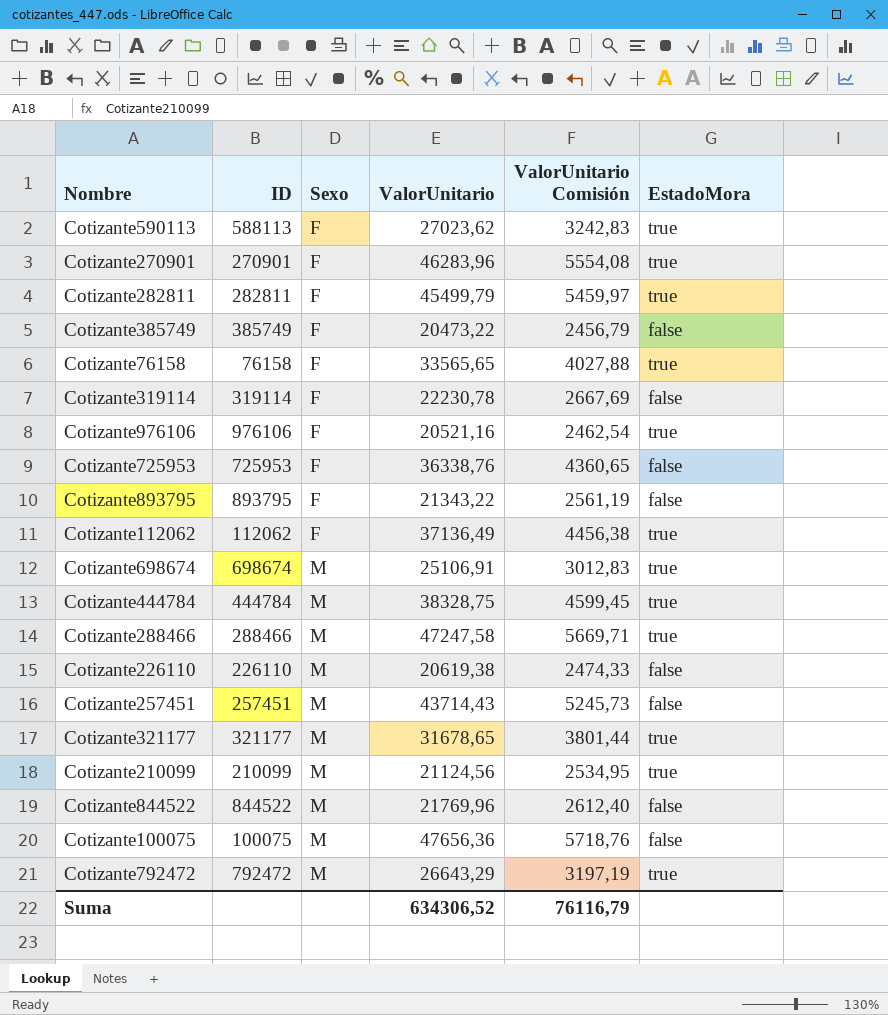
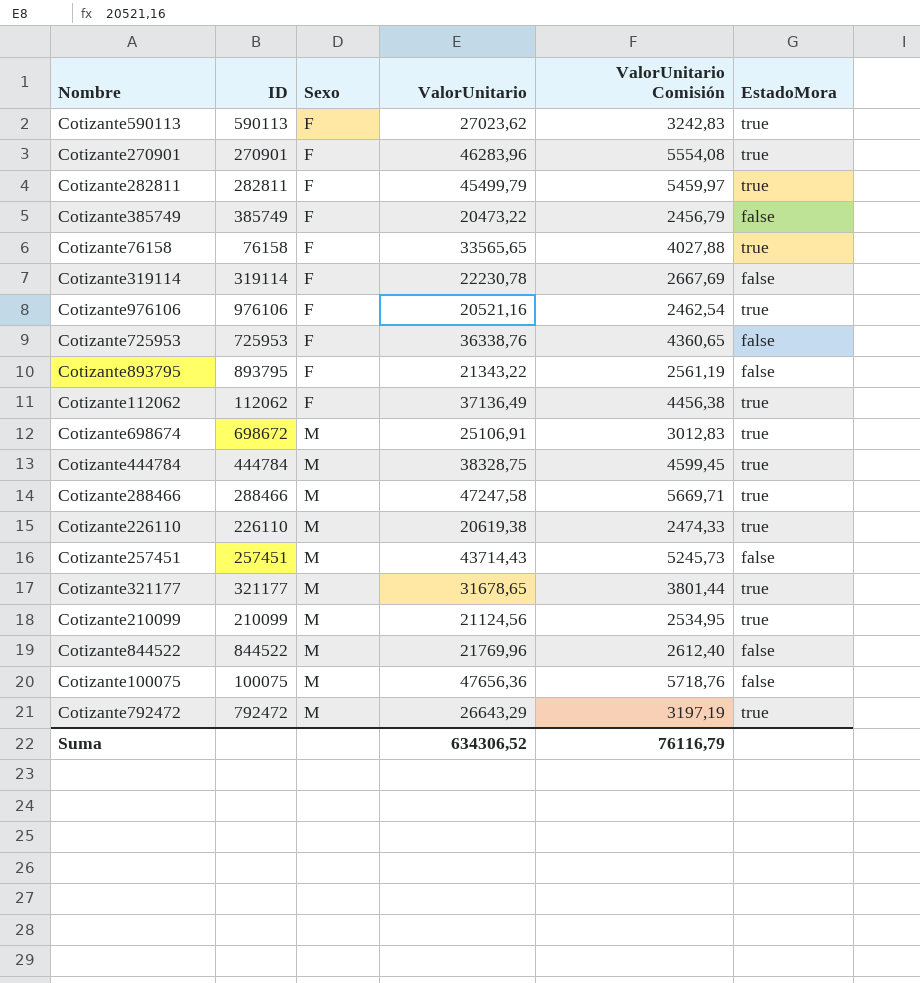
Cotizante590113 | ID: 588113 -> 590113
Cotizante698674 | ID: 698674 -> 698672
Cotizante226110 | EstadoMora: false -> true

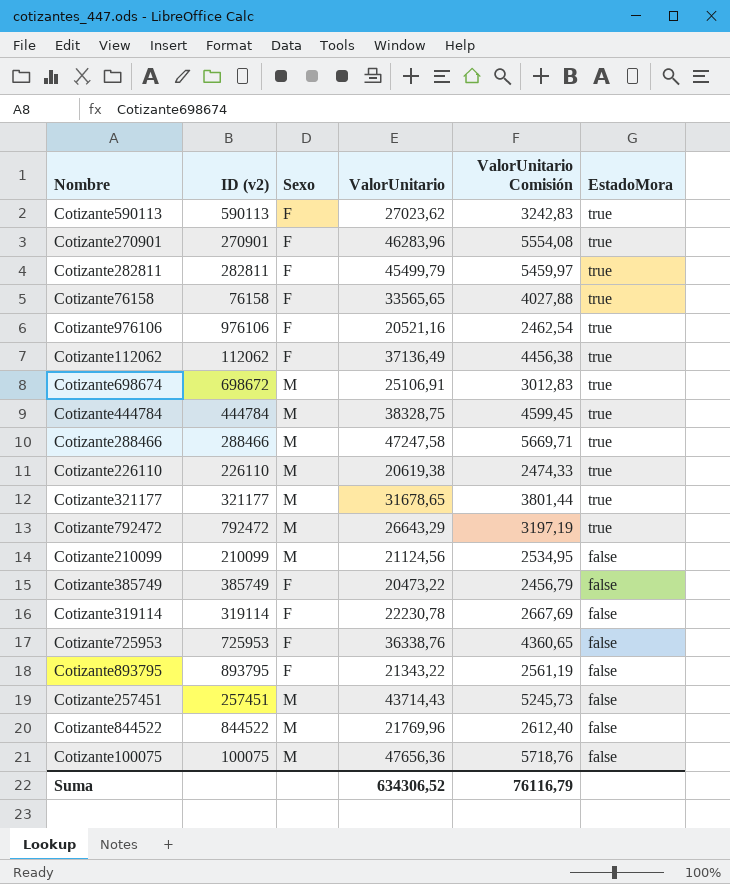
row order: Sexo ascending -> EstadoMora descending
column name: ID -> ID (v2)
Cotizante210099 | EstadoMora: true -> false

